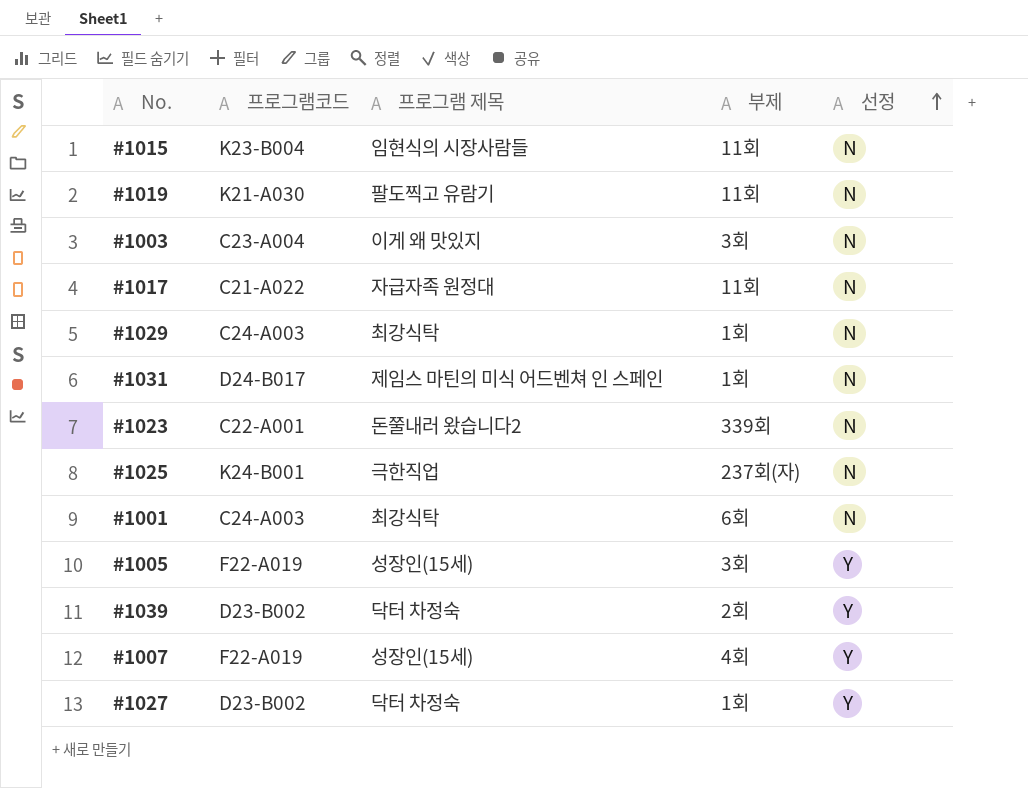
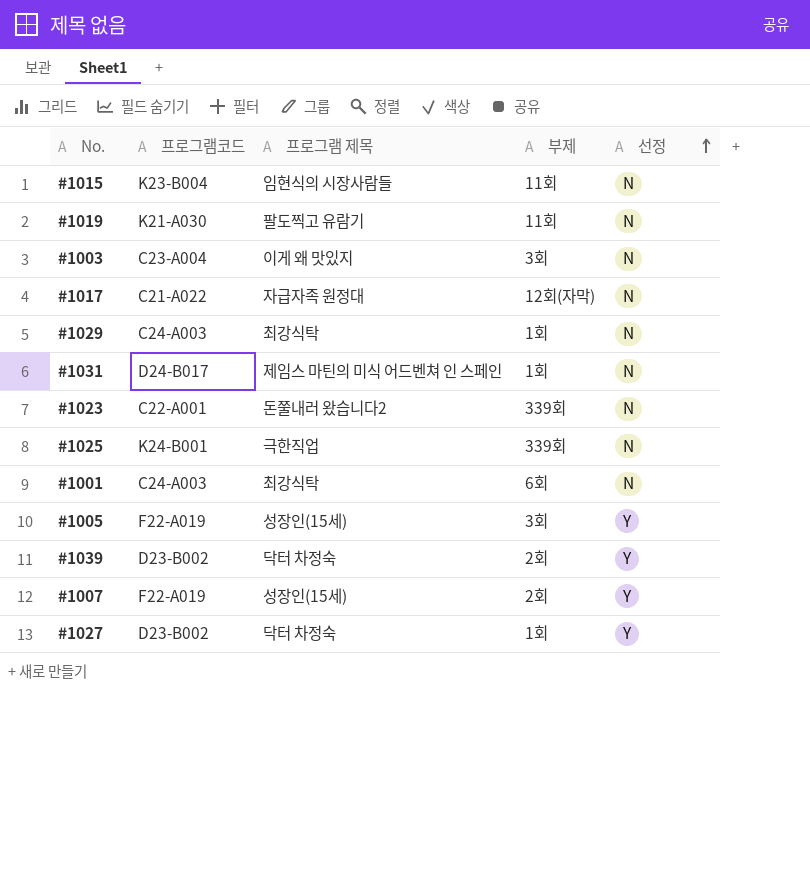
#1017 | 부제: 11회 -> 12회(자막)
#1025 | 부제: 237회(자) -> 339회
#1007 | 부제: 4회 -> 2회

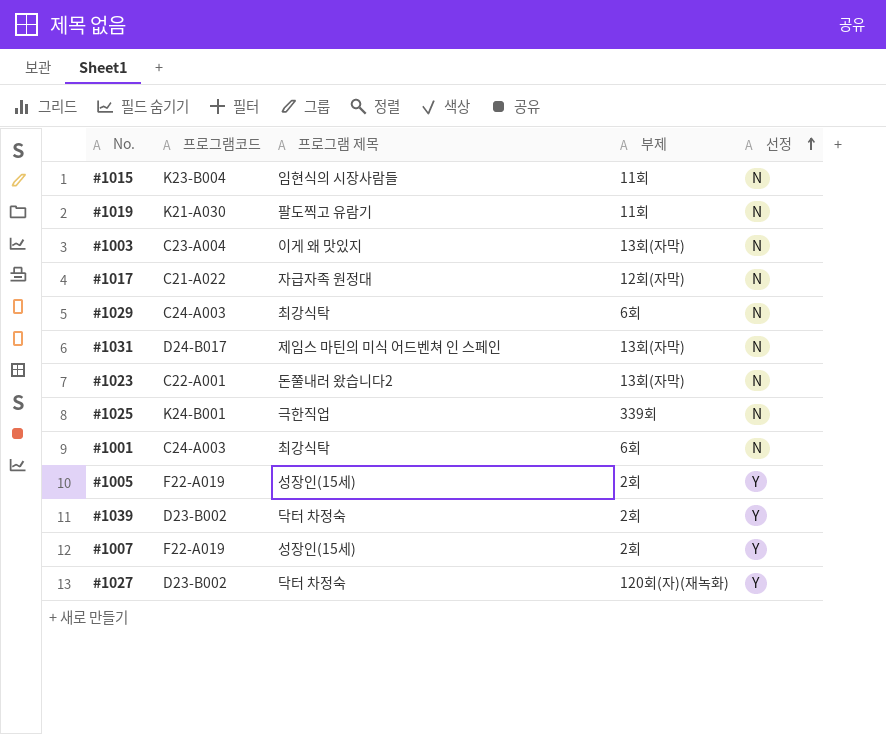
#1003 | 부제: 3회 -> 13회(자막)
#1029 | 부제: 1회 -> 6회
#1031 | 부제: 1회 -> 13회(자막)
#1023 | 부제: 339회 -> 13회(자막)
#1005 | 부제: 3회 -> 2회
#1027 | 부제: 1회 -> 120회(자)(재녹화)

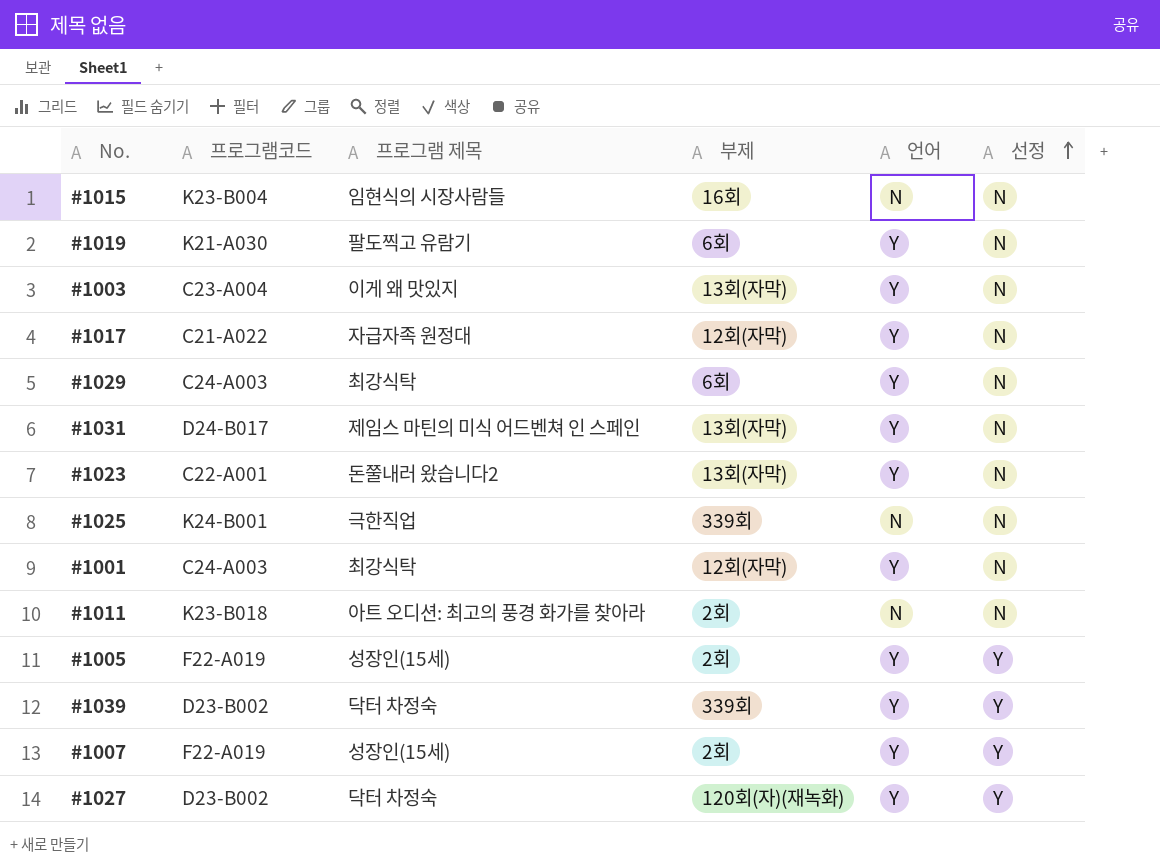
column 언어 | position: none -> 5
#1015 | 부제: 11회 -> 16회
#1019 | 부제: 11회 -> 6회
#1001 | 부제: 6회 -> 12회(자막)
row #1011: none -> K23-B018 | 아트 오디션: 최고의 풍경 화가를 찾아라 | 2회 | N | N
#1039 | 부제: 2회 -> 339회

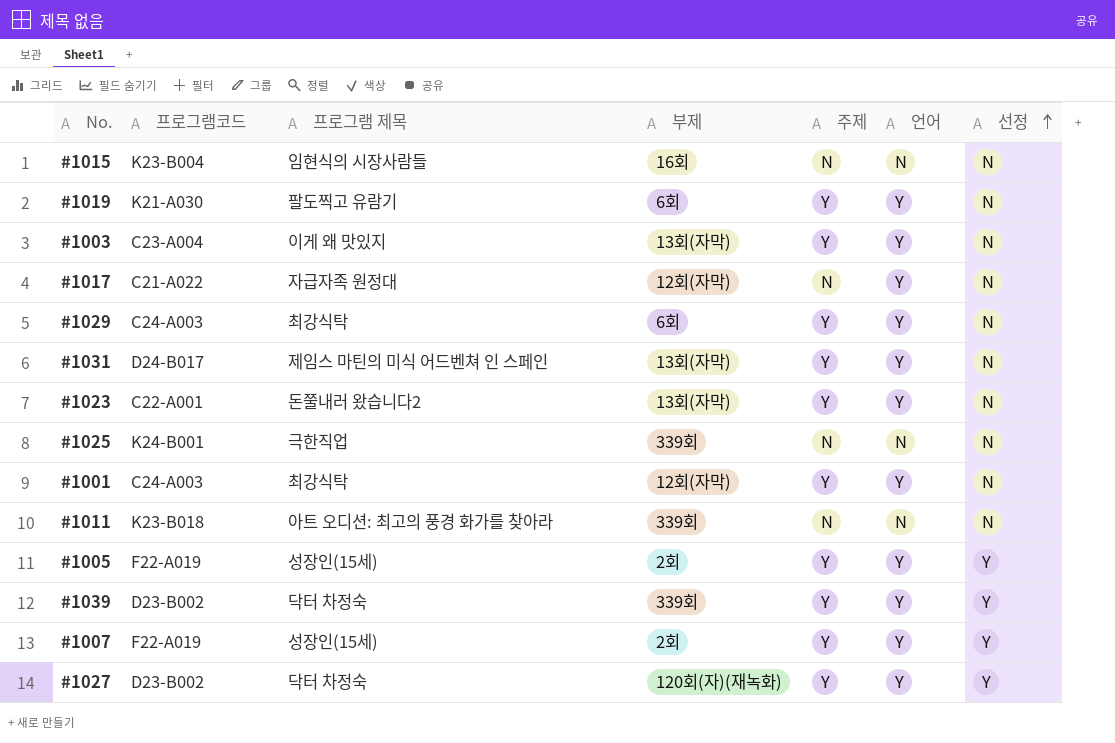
column 주제 | position: none -> 5
#1011 | 부제: 2회 -> 339회

